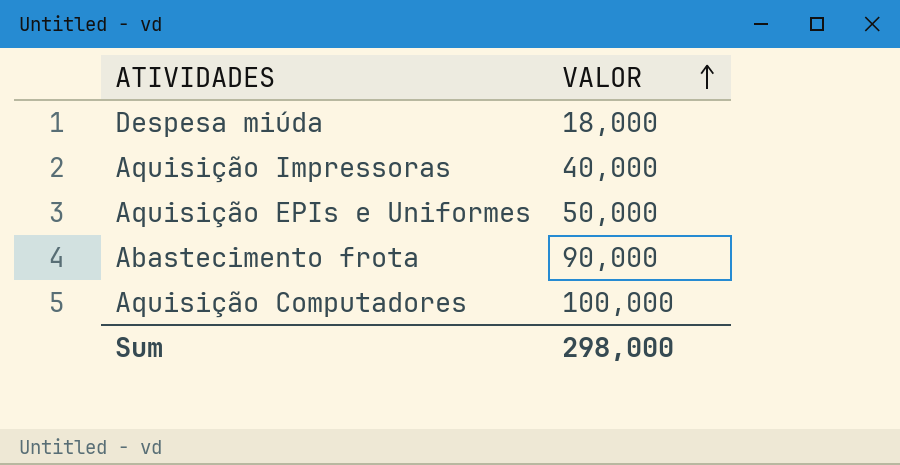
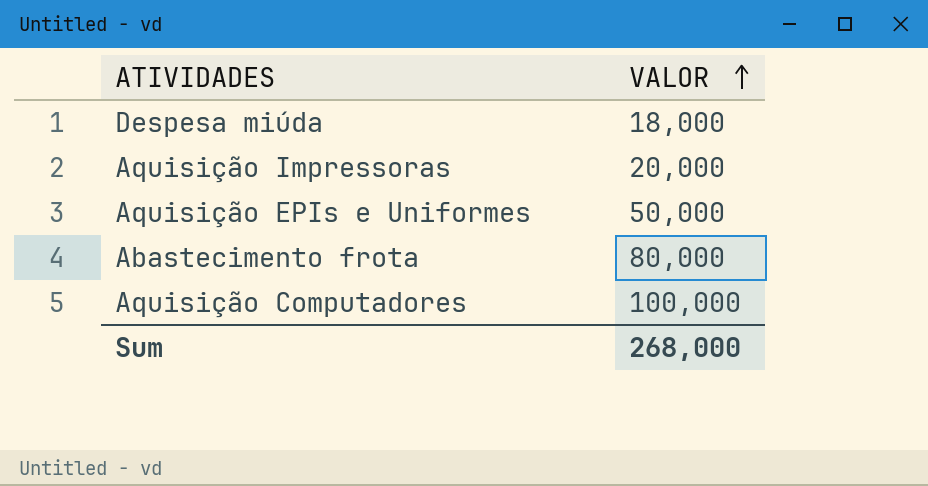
Aquisição Impressoras | VALOR: 40,000 -> 20,000
Abastecimento frota | VALOR: 90,000 -> 80,000
Sum | VALOR: 298,000 -> 268,000

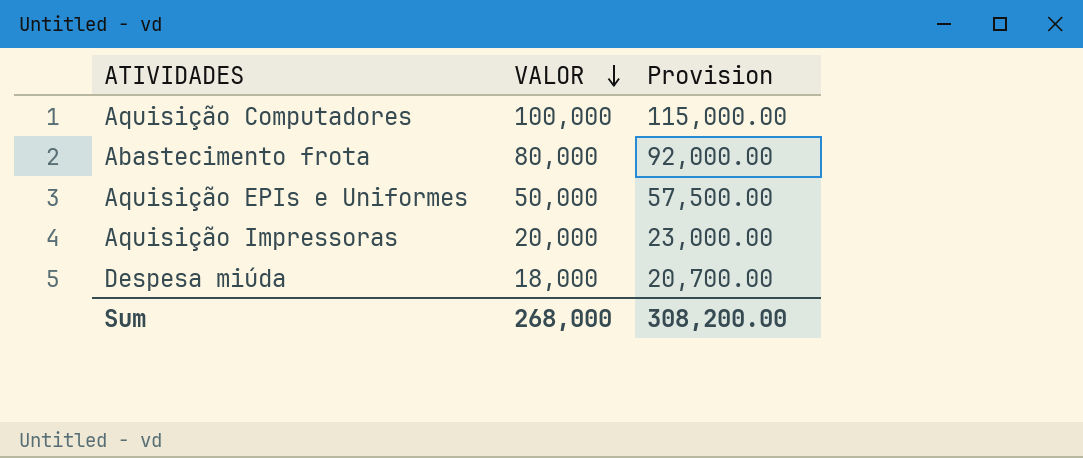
row order: VALOR ascending -> VALOR descending
column Provision | formula: none -> [VALOR] * 1.15

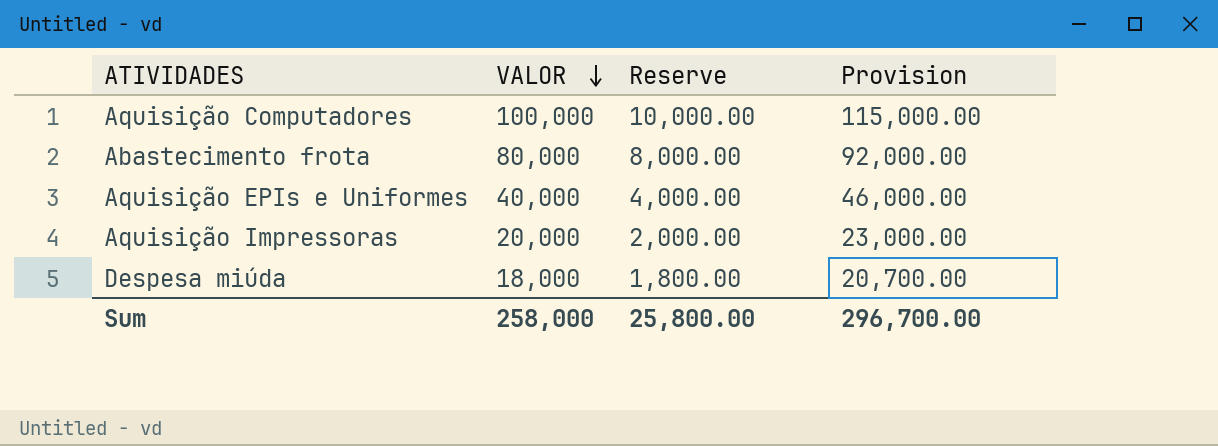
column Reserve | formula: none -> [VALOR] * 0.1
Aquisição EPIs e Uniformes | VALOR: 50,000 -> 40,000
Aquisição EPIs e Uniformes | Provision: 57,500.00 -> 46,000.00
Sum | VALOR: 268,000 -> 258,000
Sum | Provision: 308,200.00 -> 296,700.00

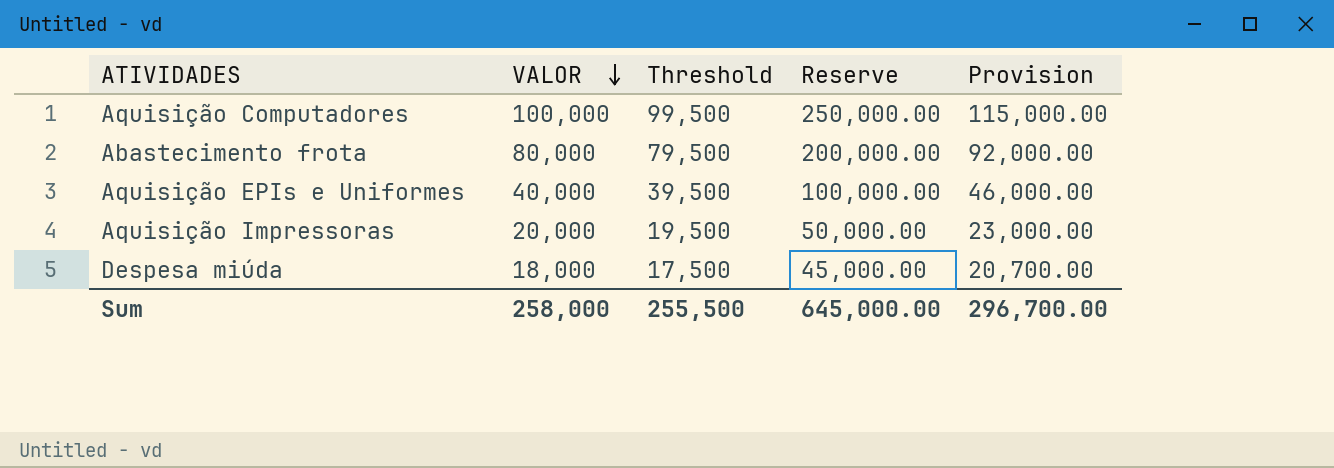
column Threshold | formula: none -> [VALOR] - 500
column Reserve | formula: [VALOR] * 0.1 -> [VALOR] * 2.5
Sum | Reserve: 25,800.00 -> 645,000.00

